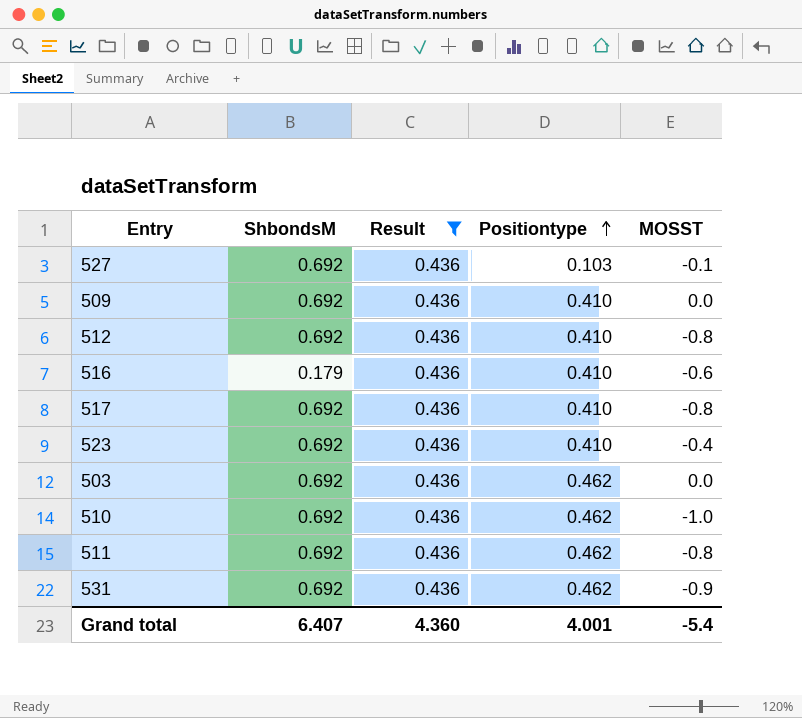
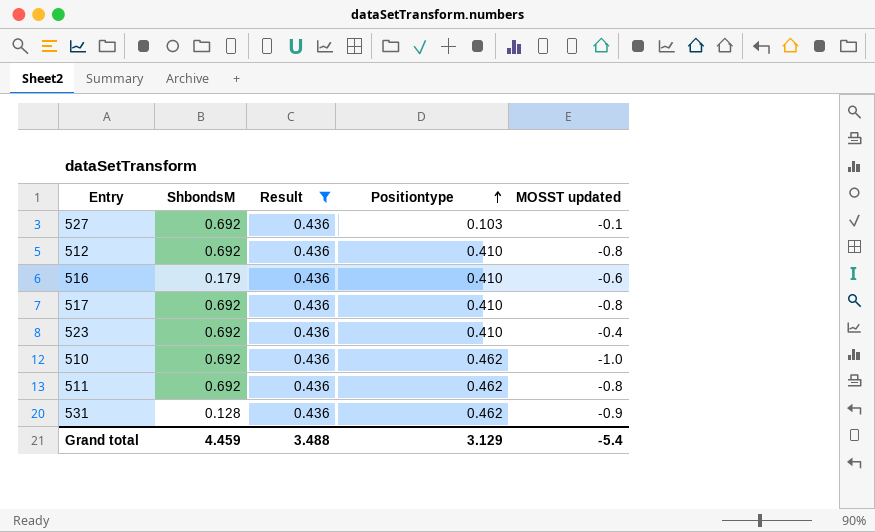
column name: MOSST -> MOSST updated
row 509: 0.692 | 0.436 | 0.410 | 0.0 -> none
row 503: 0.692 | 0.436 | 0.462 | 0.0 -> none
531 | ShbondsM: 0.692 -> 0.128
Grand total | ShbondsM: 6.407 -> 4.459
Grand total | Result: 4.360 -> 3.488
Grand total | Positiontype: 4.001 -> 3.129

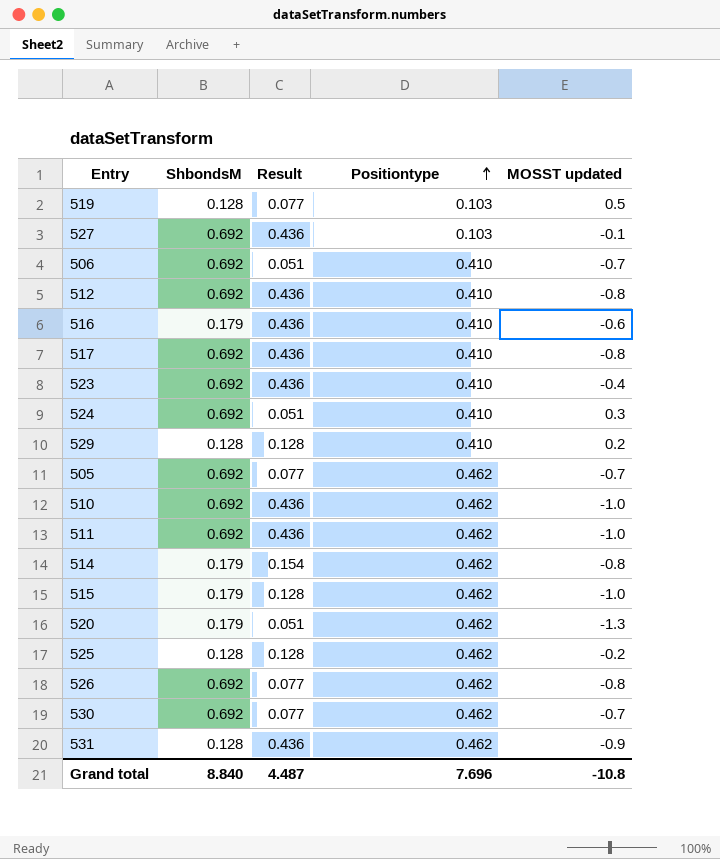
filter: Result = 0.436 -> none
511 | MOSST updated: -0.8 -> -1.0
Grand total | ShbondsM: 4.459 -> 8.840
Grand total | Result: 3.488 -> 4.487
Grand total | Positiontype: 3.129 -> 7.696
Grand total | MOSST updated: -5.4 -> -10.8

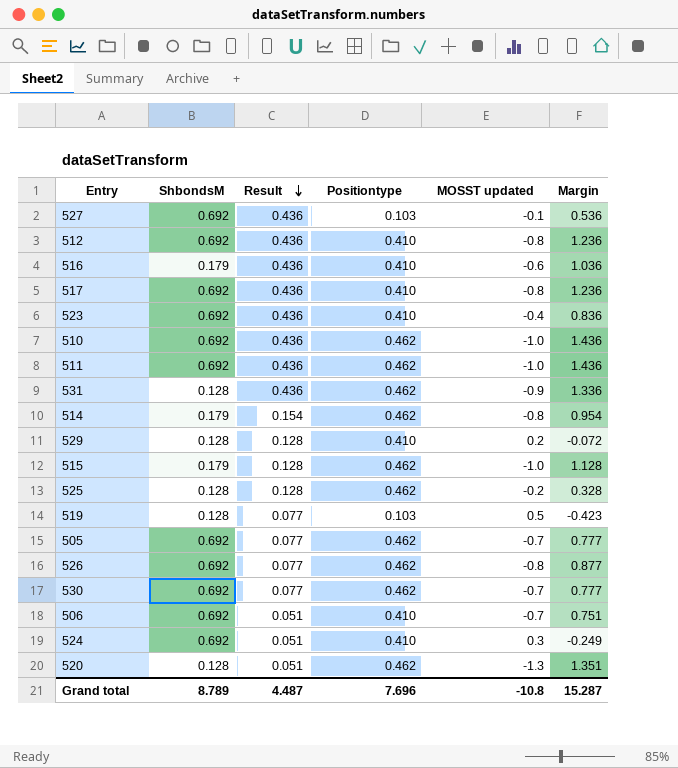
row order: Positiontype ascending -> Result descending
column Margin | formula: none -> [Result] - [MOSST updated]
520 | ShbondsM: 0.179 -> 0.128
Grand total | ShbondsM: 8.840 -> 8.789

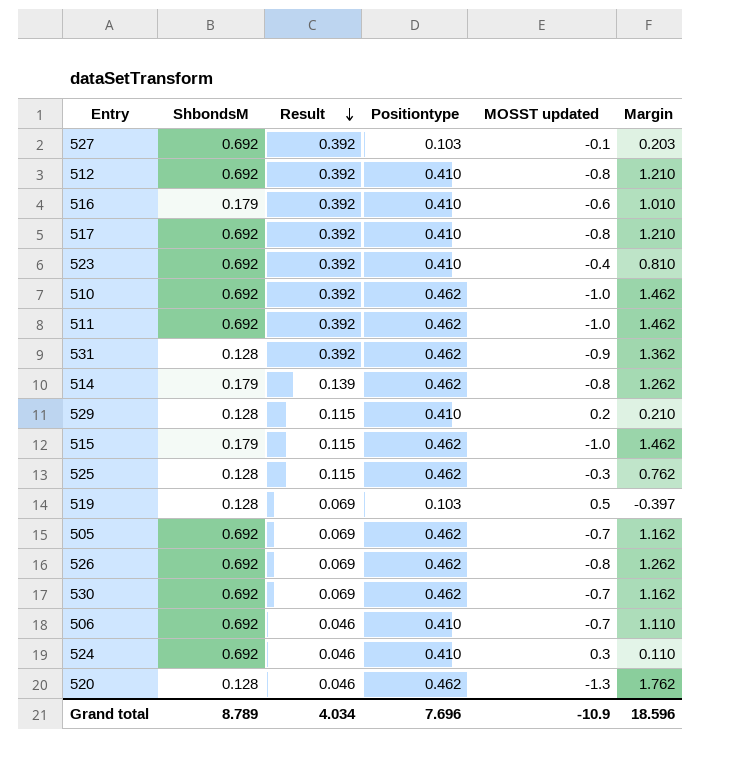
column Margin | formula: [Result] - [MOSST updated] -> [Positiontype] - [MOSST updated]
527 | Result: 0.436 -> 0.392
512 | Result: 0.436 -> 0.392
516 | Result: 0.436 -> 0.392
517 | Result: 0.436 -> 0.392
523 | Result: 0.436 -> 0.392
510 | Result: 0.436 -> 0.392
511 | Result: 0.436 -> 0.392
531 | Result: 0.436 -> 0.392
514 | Result: 0.154 -> 0.139
529 | Result: 0.128 -> 0.115
515 | Result: 0.128 -> 0.115
525 | Result: 0.128 -> 0.115
525 | MOSST updated: -0.2 -> -0.3
519 | Result: 0.077 -> 0.069
505 | Result: 0.077 -> 0.069
526 | Result: 0.077 -> 0.069
530 | Result: 0.077 -> 0.069
506 | Result: 0.051 -> 0.046
524 | Result: 0.051 -> 0.046
520 | Result: 0.051 -> 0.046
Grand total | Result: 4.487 -> 4.034
Grand total | MOSST updated: -10.8 -> -10.9
Grand total | Margin: 15.287 -> 18.596

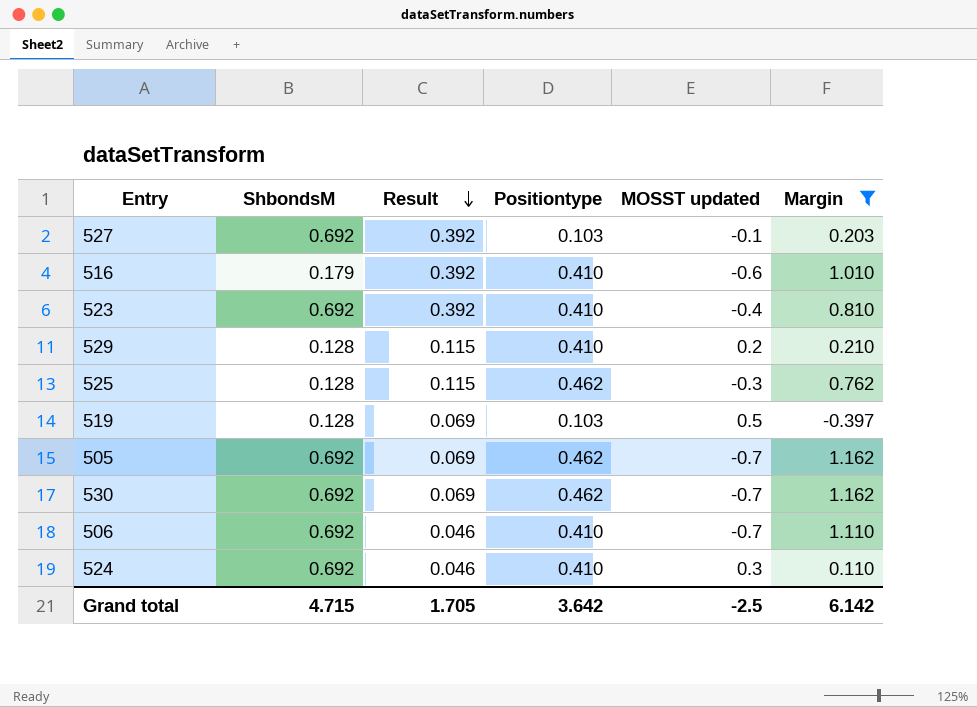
filter: none -> Margin <= 1.162
Grand total | ShbondsM: 8.789 -> 4.715
Grand total | Result: 4.034 -> 1.705
Grand total | Positiontype: 7.696 -> 3.642
Grand total | MOSST updated: -10.9 -> -2.5
Grand total | Margin: 18.596 -> 6.142

